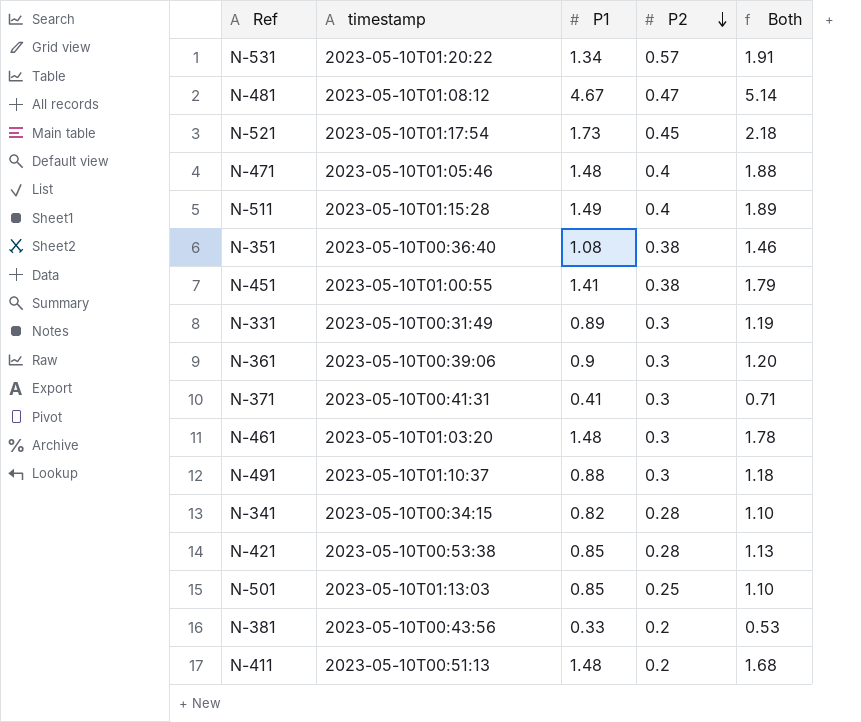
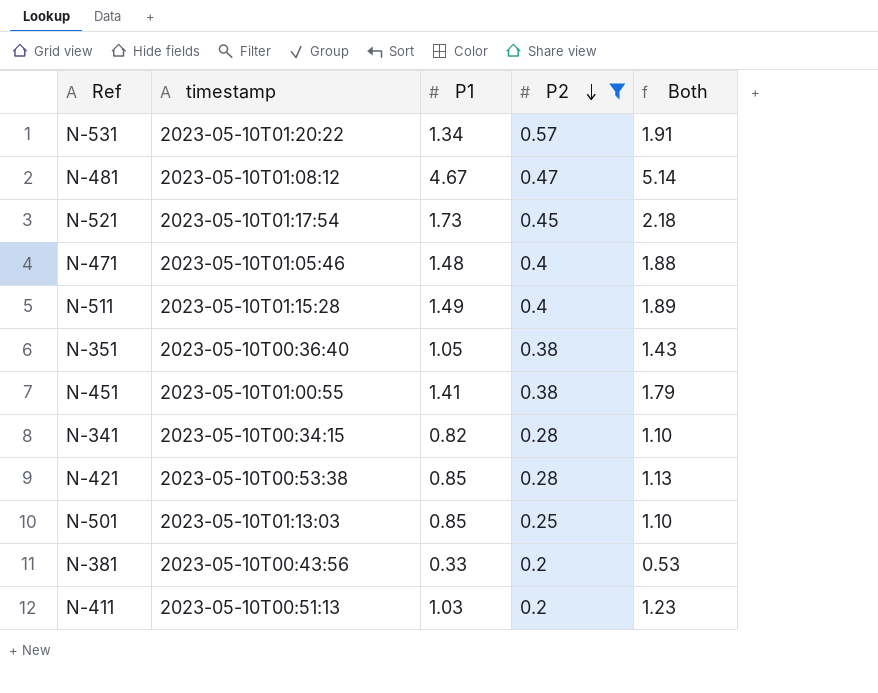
filter: none -> P2 != 0.3
N-351 | P1: 1.08 -> 1.05
N-351 | Both: 1.46 -> 1.43
N-411 | P1: 1.48 -> 1.03
N-411 | Both: 1.68 -> 1.23

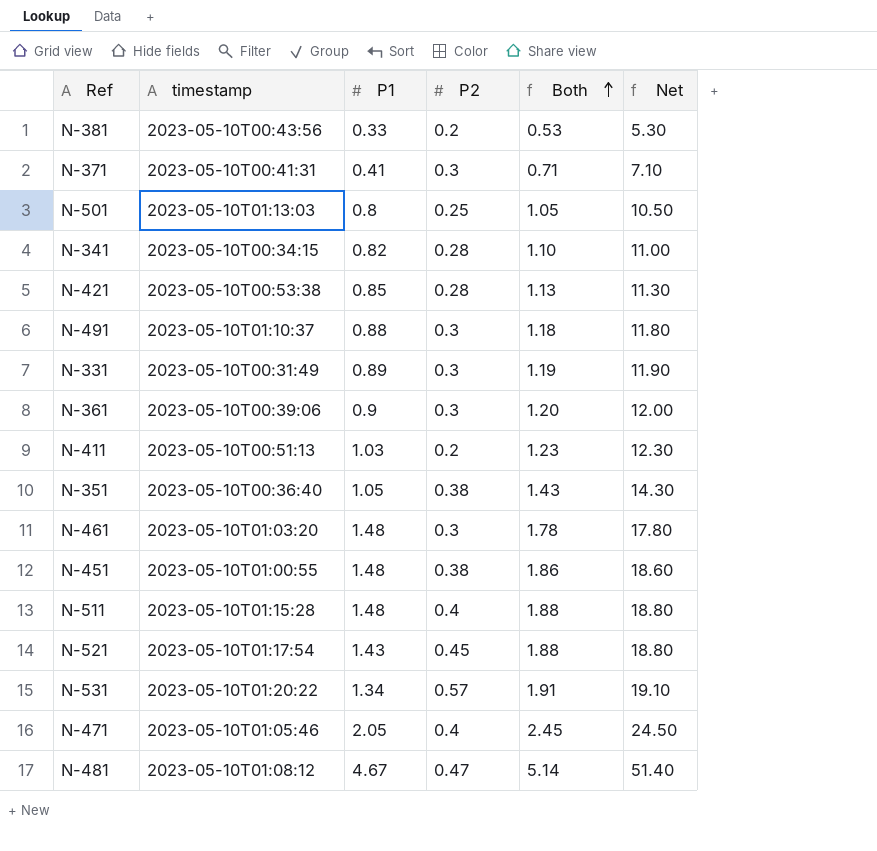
filter: P2 != 0.3 -> none
row order: P2 descending -> Both ascending
column Net | formula: none -> [Both] * 10
N-501 | P1: 0.85 -> 0.8
N-501 | Both: 1.10 -> 1.05
N-451 | P1: 1.41 -> 1.48
N-451 | Both: 1.79 -> 1.86
N-511 | P1: 1.49 -> 1.48
N-511 | Both: 1.89 -> 1.88
N-521 | P1: 1.73 -> 1.43
N-521 | Both: 2.18 -> 1.88
N-471 | P1: 1.48 -> 2.05
N-471 | Both: 1.88 -> 2.45

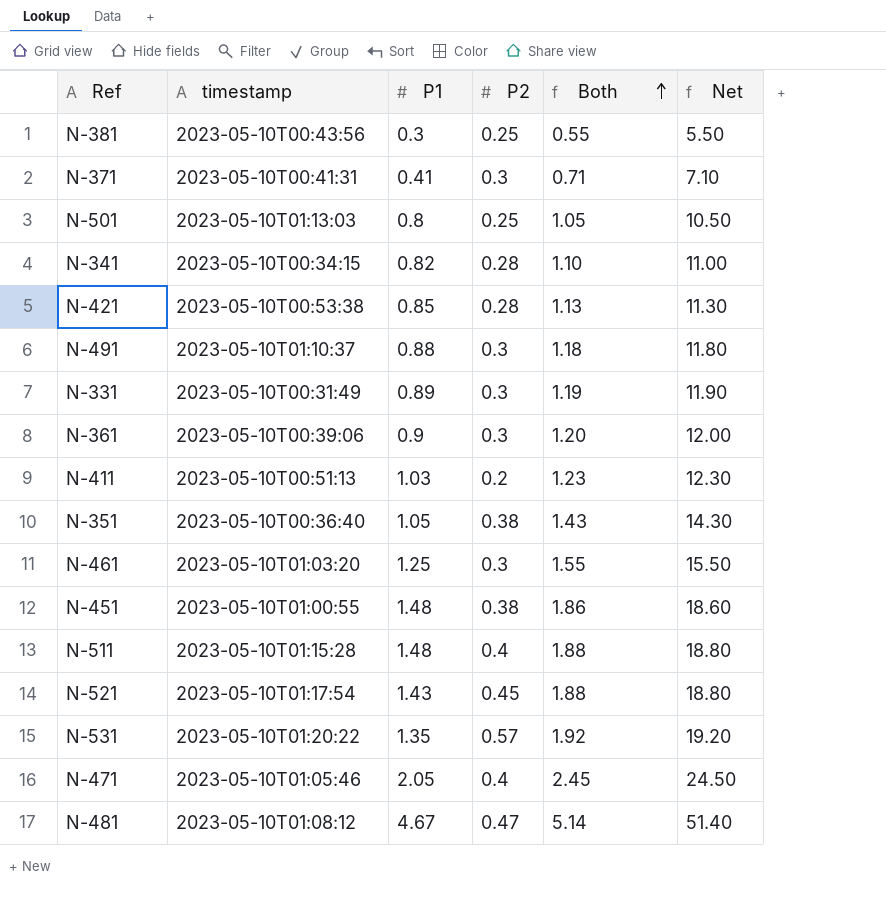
N-381 | P1: 0.33 -> 0.3
N-381 | P2: 0.2 -> 0.25
N-381 | Both: 0.53 -> 0.55
N-381 | Net: 5.30 -> 5.50
N-461 | P1: 1.48 -> 1.25
N-461 | Both: 1.78 -> 1.55
N-461 | Net: 17.80 -> 15.50
N-531 | P1: 1.34 -> 1.35
N-531 | Both: 1.91 -> 1.92
N-531 | Net: 19.10 -> 19.20

